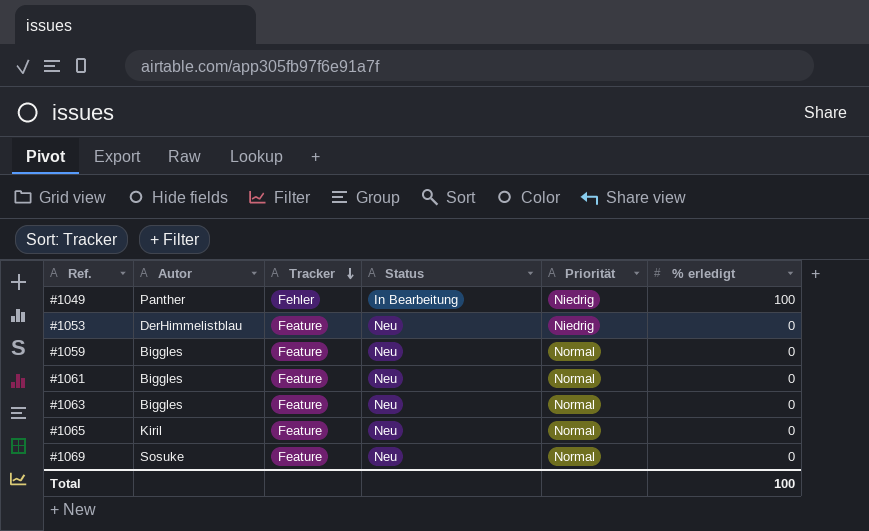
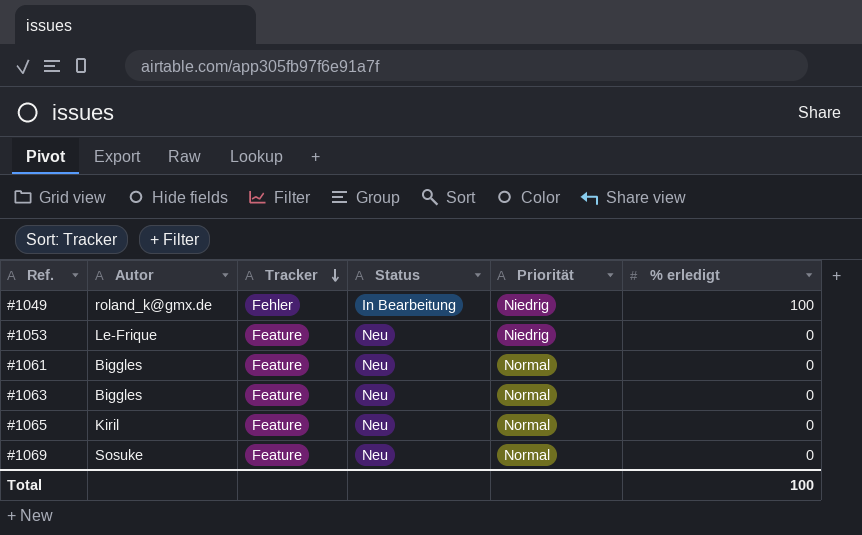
row #1059: Biggles | Feature | Neu | Normal | 0 -> none
#1049 | Autor: Panther -> roland_k@gmx.de
#1053 | Autor: DerHimmelistblau -> Le-Frique

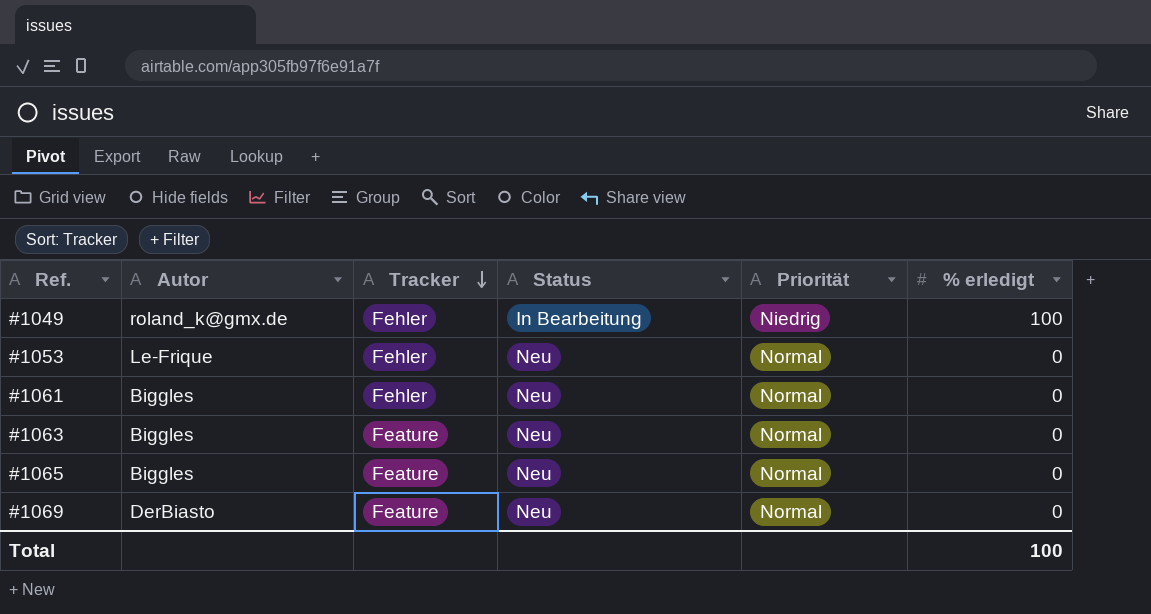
#1053 | Tracker: Feature -> Fehler
#1053 | Priorität: Niedrig -> Normal
#1061 | Tracker: Feature -> Fehler
#1065 | Autor: Kiril -> Biggles
#1069 | Autor: Sosuke -> DerBiasto

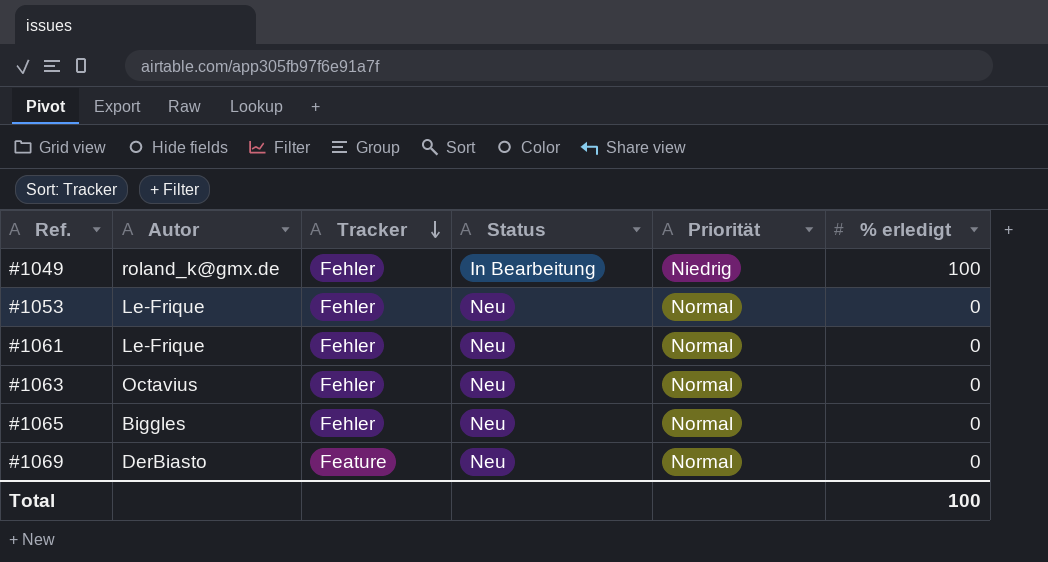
#1061 | Autor: Biggles -> Le-Frique
#1063 | Autor: Biggles -> Octavius
#1063 | Tracker: Feature -> Fehler
#1065 | Tracker: Feature -> Fehler

